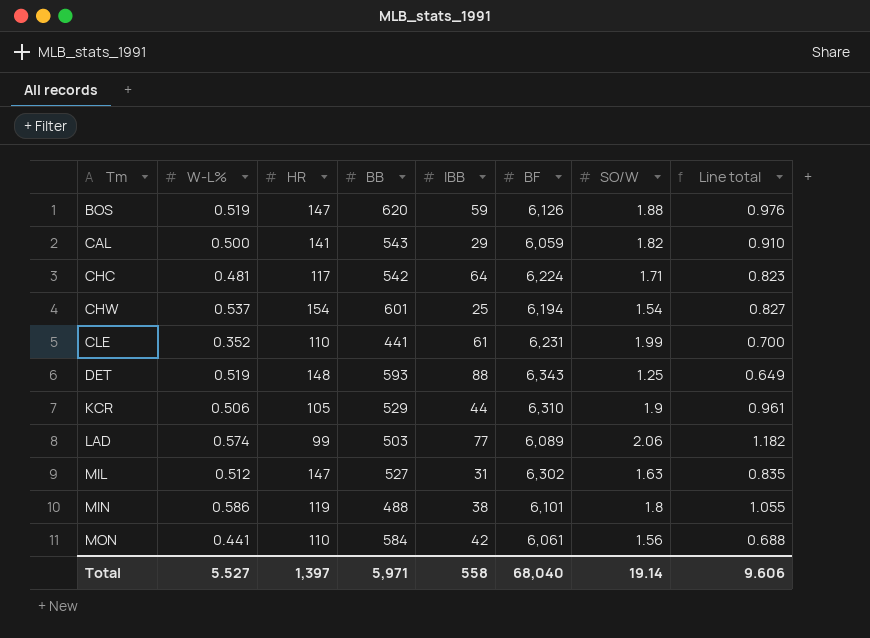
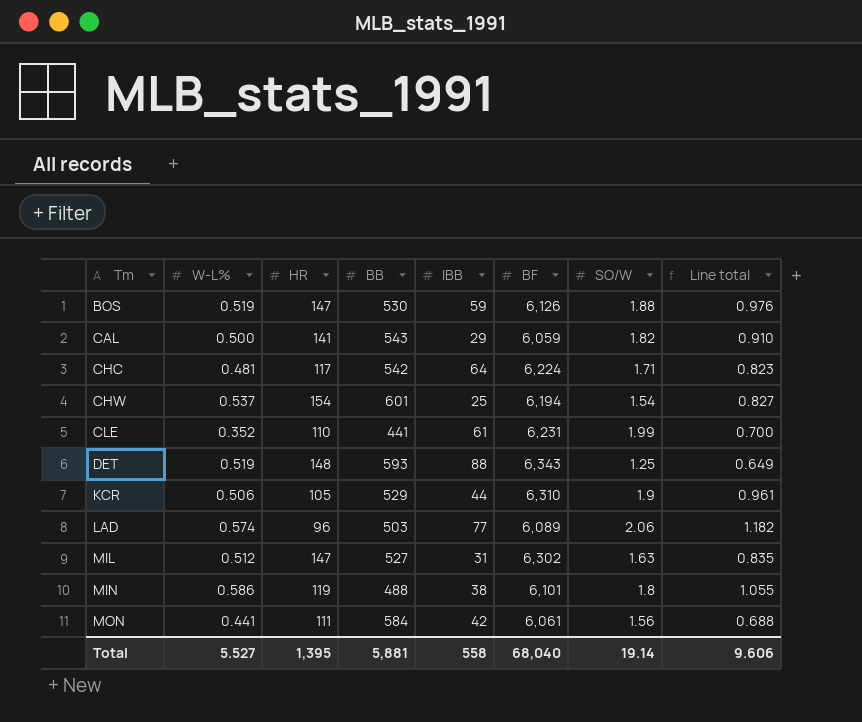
BOS | BB: 620 -> 530
LAD | HR: 99 -> 96
MON | HR: 110 -> 111
Total | HR: 1,397 -> 1,395
Total | BB: 5,971 -> 5,881

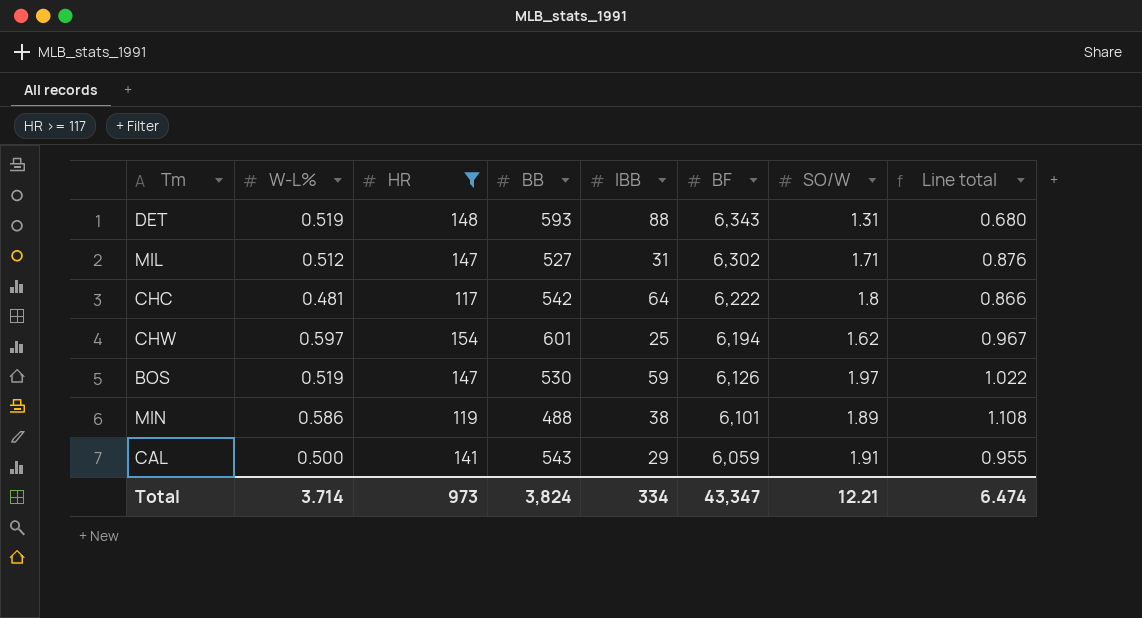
filter: none -> HR >= 117
row order: Tm ascending -> BF descending
DET | SO/W: 1.25 -> 1.31
DET | Line total: 0.649 -> 0.680
MIL | SO/W: 1.63 -> 1.71
MIL | Line total: 0.835 -> 0.876
CHC | BF: 6,224 -> 6,222
CHC | SO/W: 1.71 -> 1.8
CHC | Line total: 0.823 -> 0.866
CHW | W-L%: 0.537 -> 0.597
CHW | SO/W: 1.54 -> 1.62
CHW | Line total: 0.827 -> 0.967
BOS | SO/W: 1.88 -> 1.97
BOS | Line total: 0.976 -> 1.022
MIN | SO/W: 1.8 -> 1.89
MIN | Line total: 1.055 -> 1.108
CAL | SO/W: 1.82 -> 1.91
CAL | Line total: 0.910 -> 0.955
Total | W-L%: 5.527 -> 3.714
Total | HR: 1,395 -> 973
Total | BB: 5,881 -> 3,824
Total | IBB: 558 -> 334
Total | BF: 68,040 -> 43,347
Total | SO/W: 19.14 -> 12.21
Total | Line total: 9.606 -> 6.474

